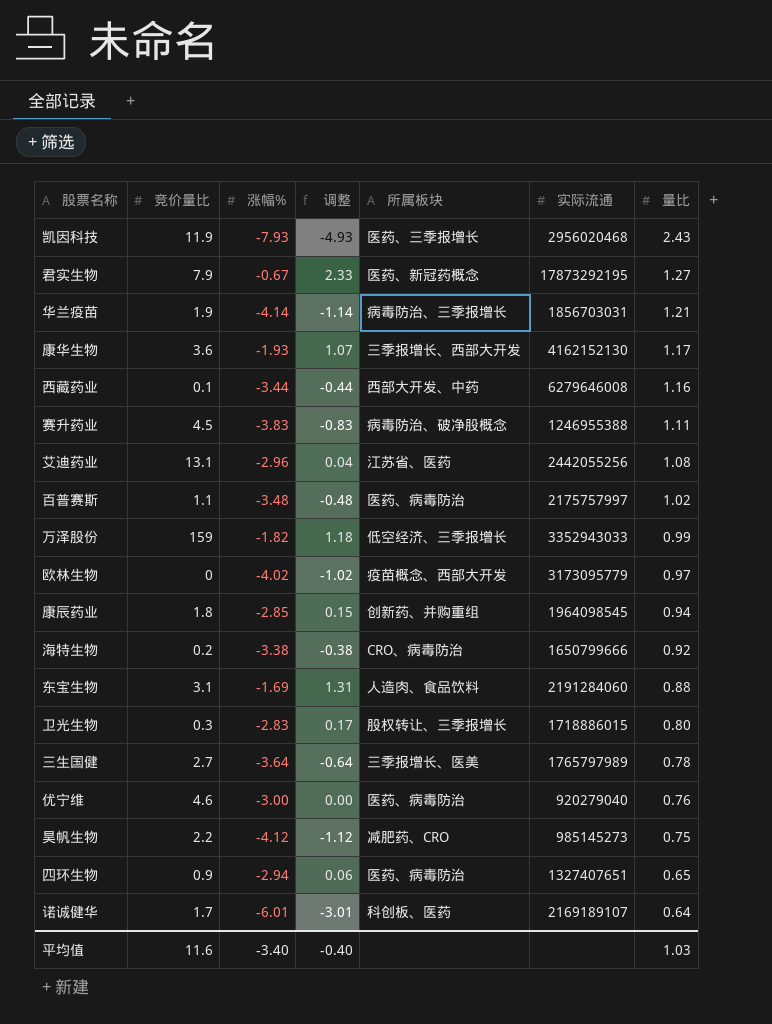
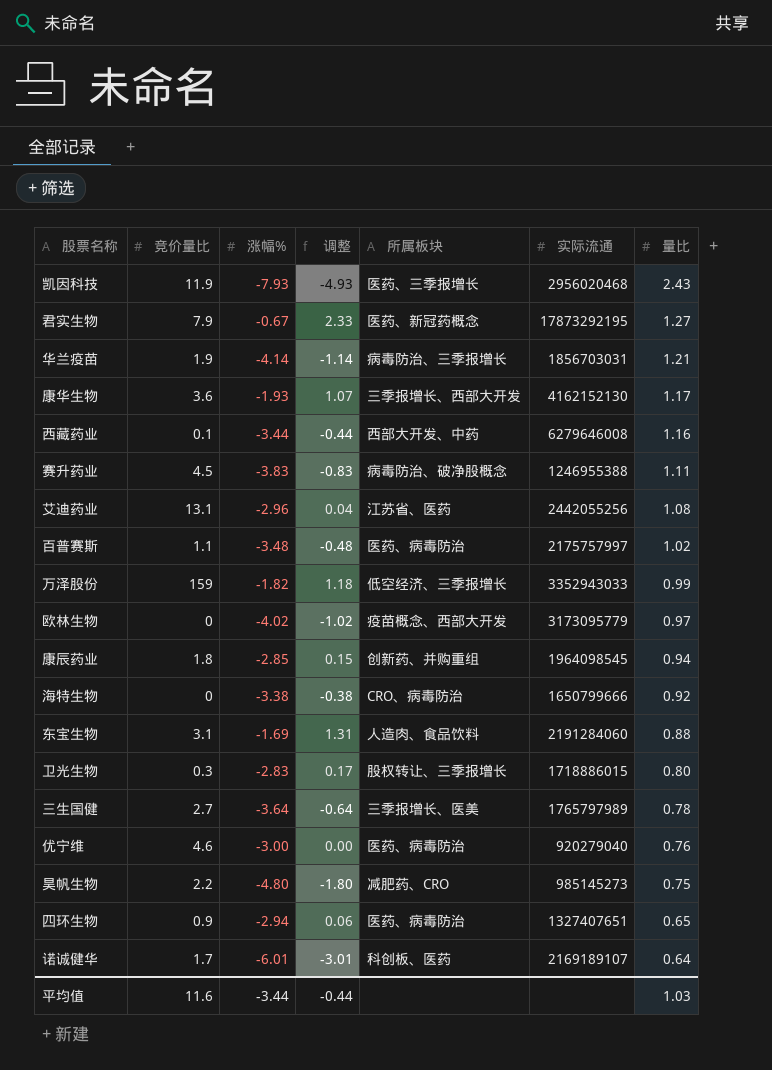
海特生物 | 竞价量比: 0.2 -> 0
昊帆生物 | 涨幅%: -4.12 -> -4.80
昊帆生物 | 调整: -1.12 -> -1.80
平均值 | 涨幅%: -3.40 -> -3.44
平均值 | 调整: -0.40 -> -0.44

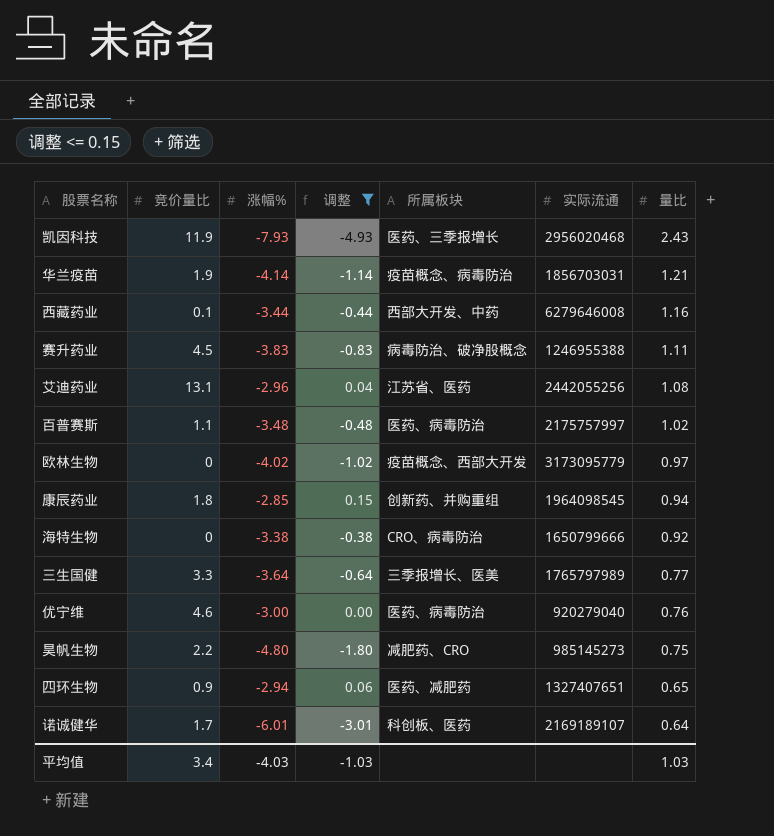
filter: none -> 调整 <= 0.15
华兰疫苗 | 所属板块: 病毒防治、三季报增长 -> 疫苗概念、病毒防治
三生国健 | 竞价量比: 2.7 -> 3.3
三生国健 | 量比: 0.78 -> 0.77
四环生物 | 所属板块: 医药、病毒防治 -> 医药、减肥药
平均值 | 竞价量比: 11.6 -> 3.4
平均值 | 涨幅%: -3.44 -> -4.03
平均值 | 调整: -0.44 -> -1.03

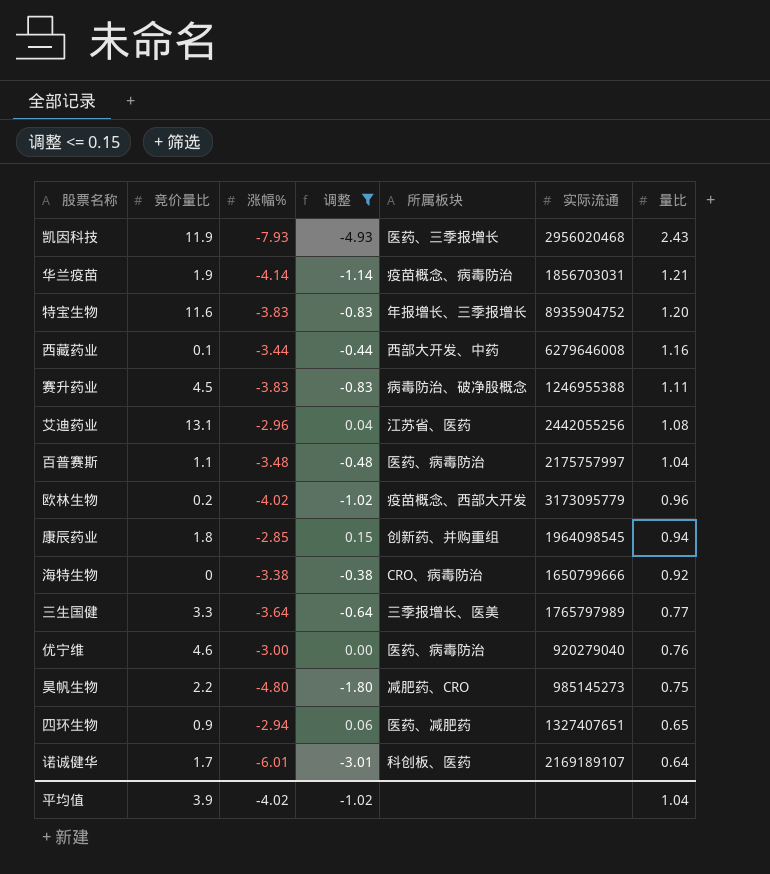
row 特宝生物: none -> 11.6 | -3.83 | -0.83 | 年报增长、三季报增长 | 8935904752 | 1.20
百普赛斯 | 量比: 1.02 -> 1.04
欧林生物 | 竞价量比: 0 -> 0.2
欧林生物 | 量比: 0.97 -> 0.96
平均值 | 竞价量比: 3.4 -> 3.9
平均值 | 涨幅%: -4.03 -> -4.02
平均值 | 调整: -1.03 -> -1.02
平均值 | 量比: 1.03 -> 1.04

